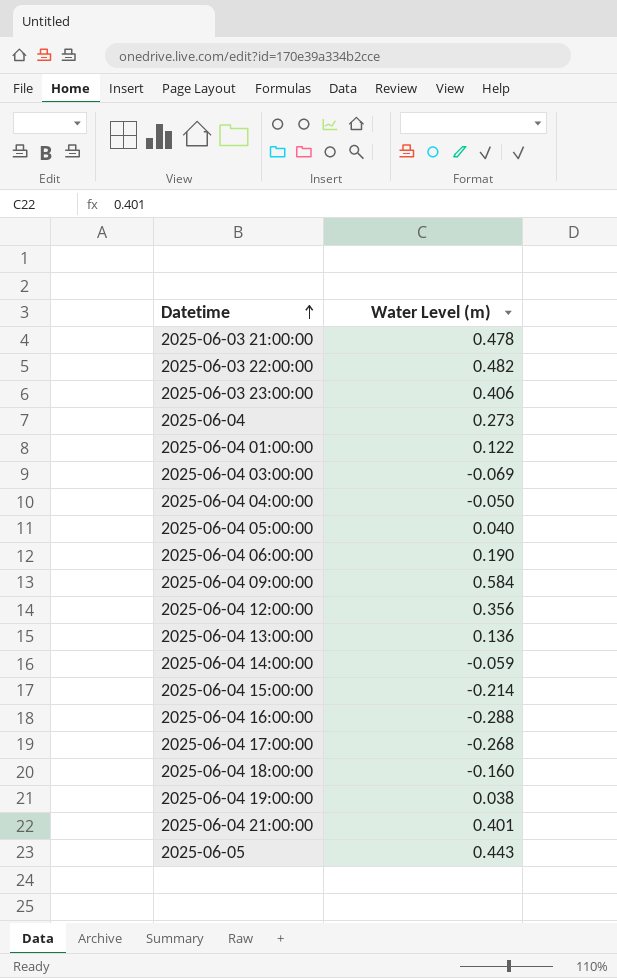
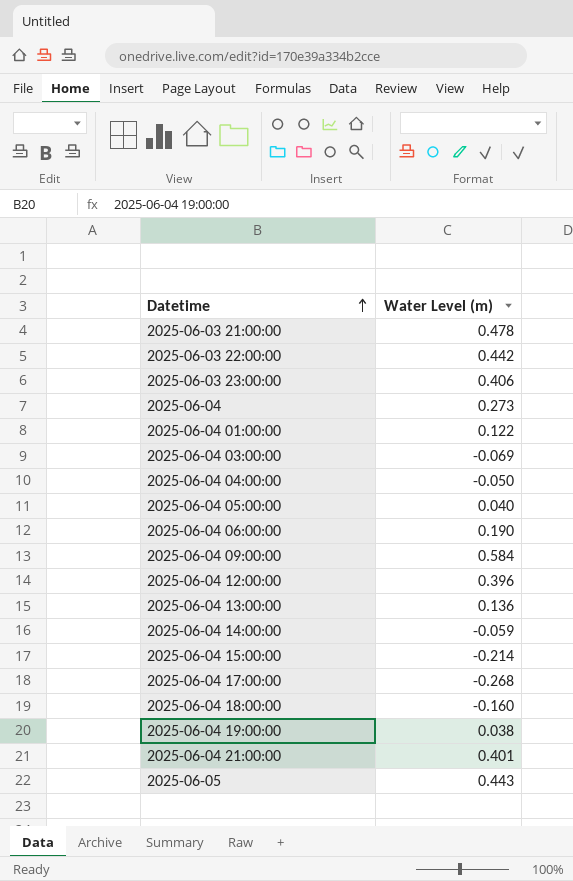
row 2025-06-04 16:00:00: -0.288 -> none
2025-06-03 22:00:00 | Water Level (m): 0.482 -> 0.442
2025-06-04 12:00:00 | Water Level (m): 0.356 -> 0.396

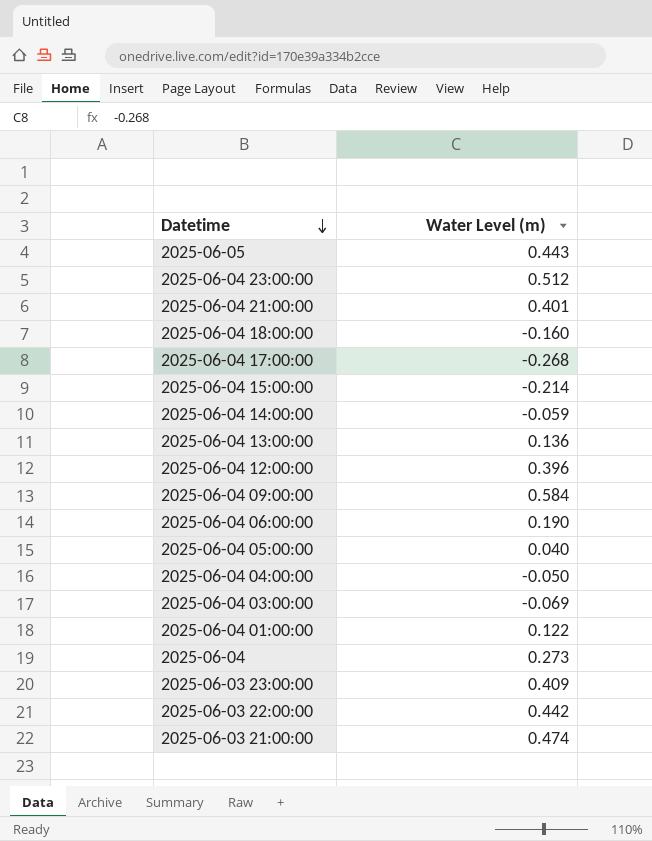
row order: Datetime ascending -> Datetime descending
row 2025-06-04 19:00:00: 0.038 -> none
row 2025-06-04 23:00:00: none -> 0.512
2025-06-03 23:00:00 | Water Level (m): 0.406 -> 0.409
2025-06-03 21:00:00 | Water Level (m): 0.478 -> 0.474

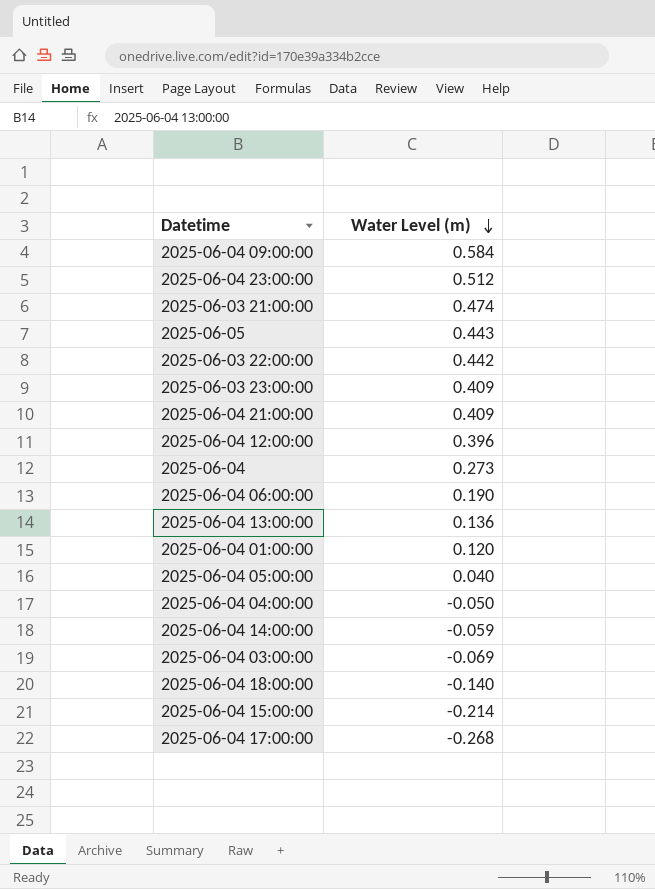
row order: Datetime descending -> Water Level (m) descending
2025-06-04 21:00:00 | Water Level (m): 0.401 -> 0.409
2025-06-04 01:00:00 | Water Level (m): 0.122 -> 0.120
2025-06-04 18:00:00 | Water Level (m): -0.160 -> -0.140

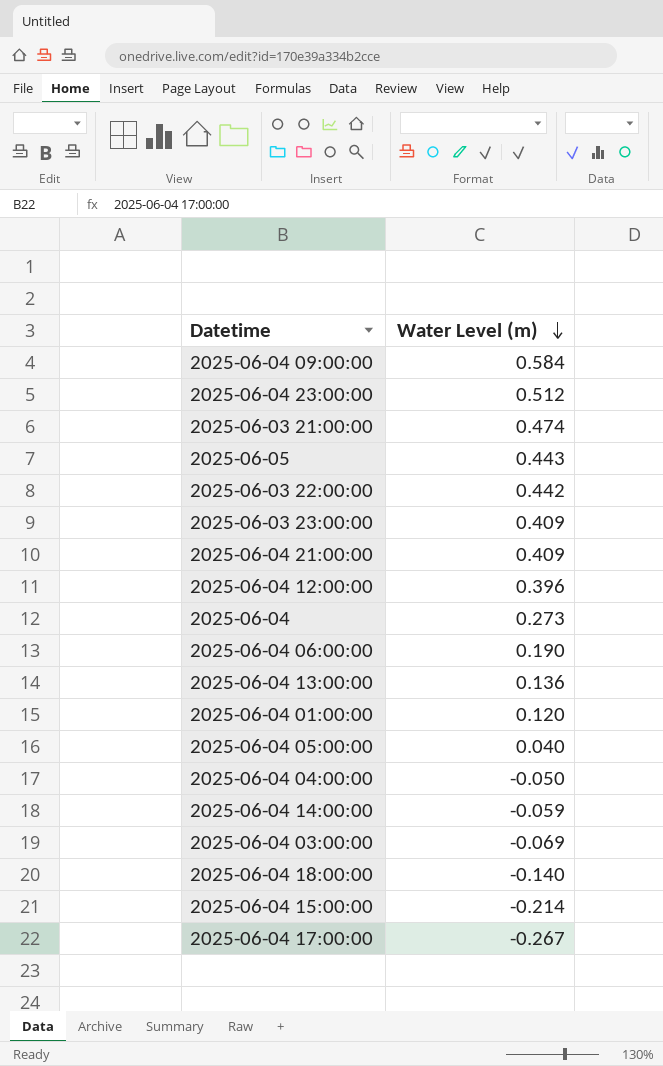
2025-06-04 17:00:00 | Water Level (m): -0.268 -> -0.267

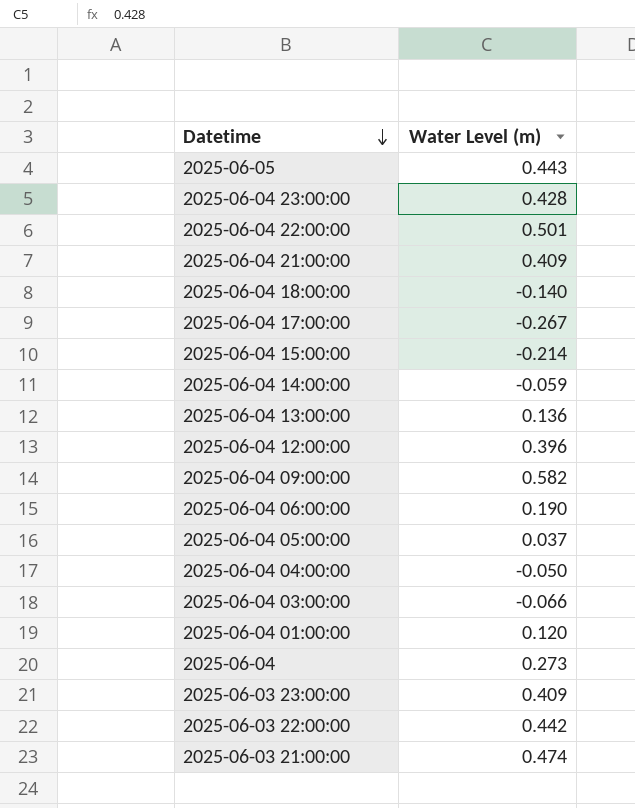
row order: Water Level (m) descending -> Datetime descending
2025-06-04 23:00:00 | Water Level (m): 0.512 -> 0.428
row 2025-06-04 22:00:00: none -> 0.501
2025-06-04 09:00:00 | Water Level (m): 0.584 -> 0.582
2025-06-04 05:00:00 | Water Level (m): 0.040 -> 0.037
2025-06-04 03:00:00 | Water Level (m): -0.069 -> -0.066

